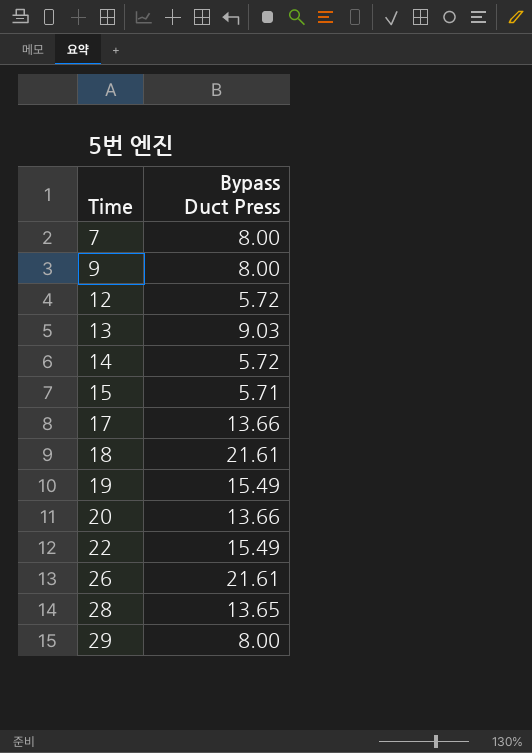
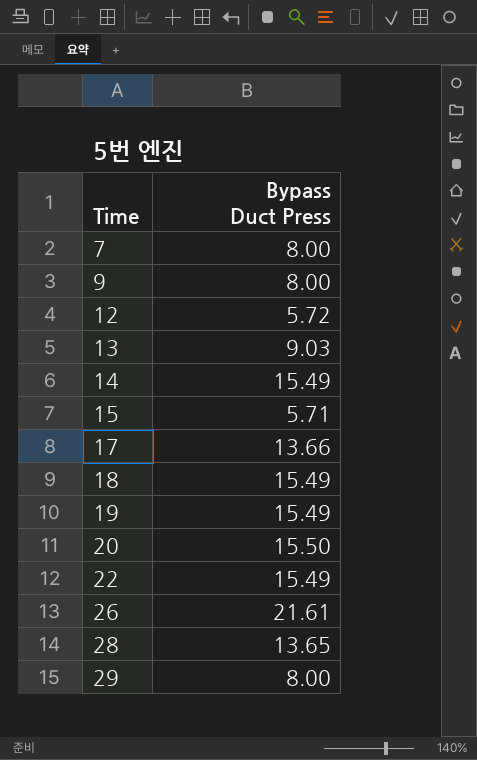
14 | Bypass Duct Press: 5.72 -> 15.49
18 | Bypass Duct Press: 21.61 -> 15.49
20 | Bypass Duct Press: 13.66 -> 15.50

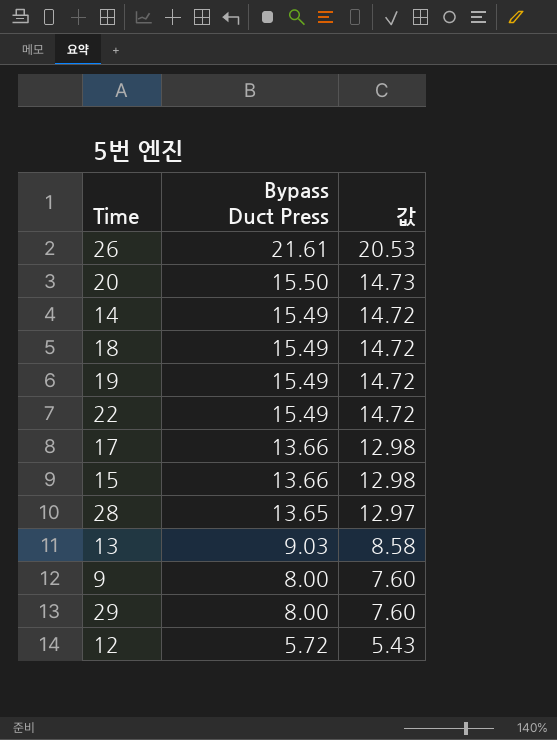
row order: Time ascending -> Bypass Duct Press descending
column 값 | formula: none -> [Bypass Duct Press] * 0.95
row 7: 8.00 -> none
15 | Bypass Duct Press: 5.71 -> 13.66

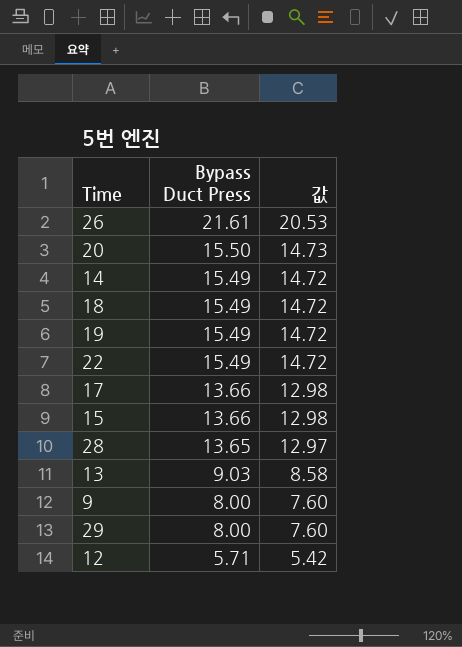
12 | Bypass Duct Press: 5.72 -> 5.71
12 | 값: 5.43 -> 5.42

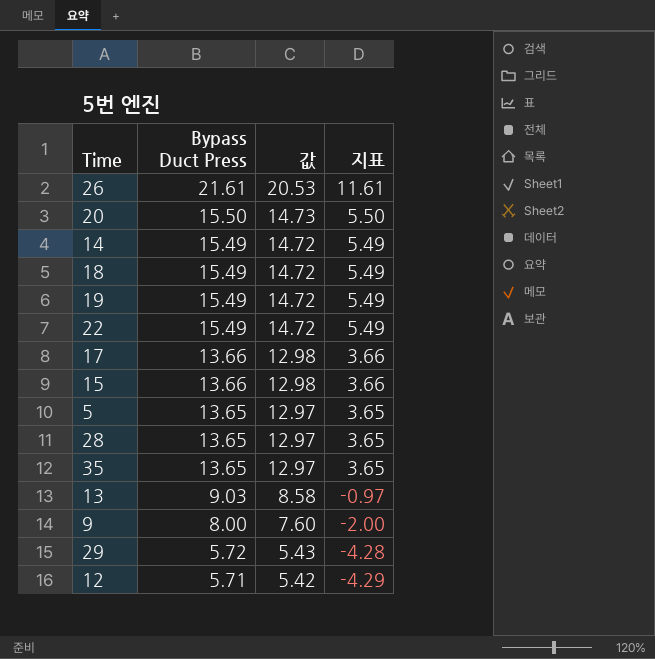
column 지표 | formula: none -> [Bypass Duct Press] - 10
row 5: none -> 13.65 | 12.97 | 3.65
row 35: none -> 13.65 | 12.97 | 3.65
29 | Bypass Duct Press: 8.00 -> 5.72
29 | 값: 7.60 -> 5.43

